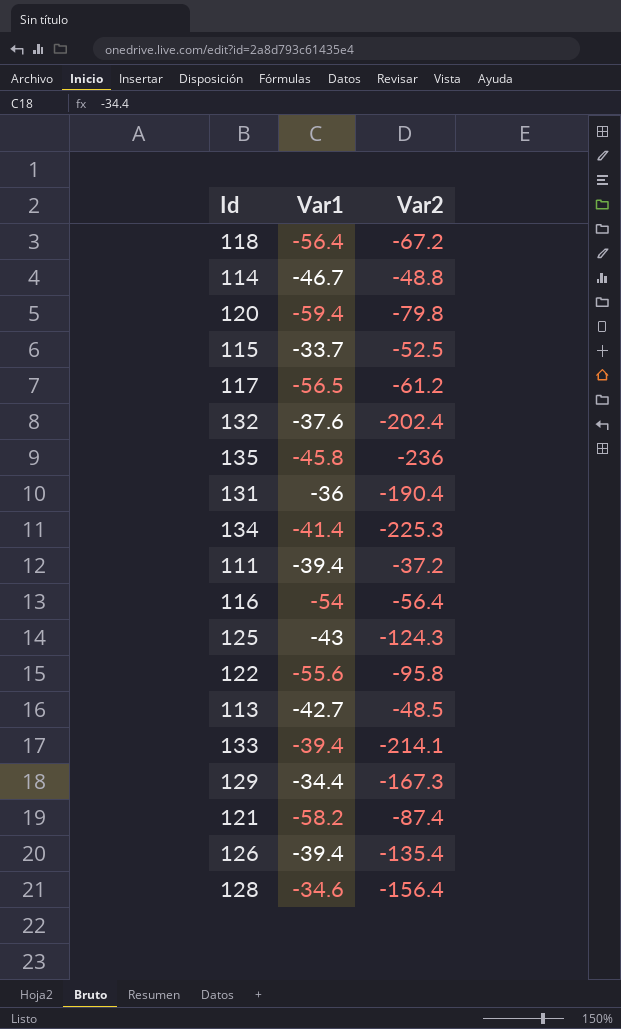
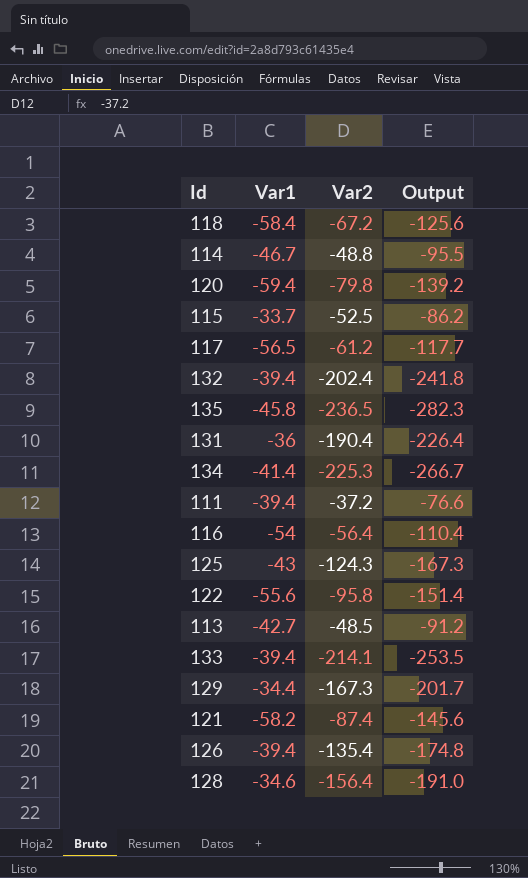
column Output | formula: none -> [Var1] + [Var2]
118 | Var1: -56.4 -> -58.4
132 | Var1: -37.6 -> -39.4
135 | Var2: -236 -> -236.5

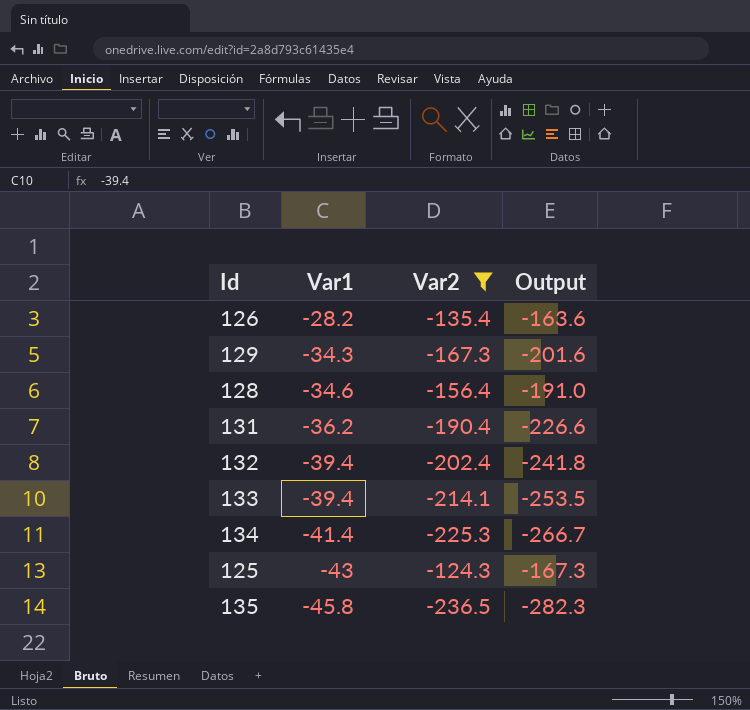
filter: none -> Var2 <= -124.3
row order: none -> Var1 descending
126 | Var1: -39.4 -> -28.2
126 | Output: -174.8 -> -163.6
129 | Var1: -34.4 -> -34.3
129 | Output: -201.7 -> -201.6
131 | Var1: -36 -> -36.2
131 | Output: -226.4 -> -226.6

